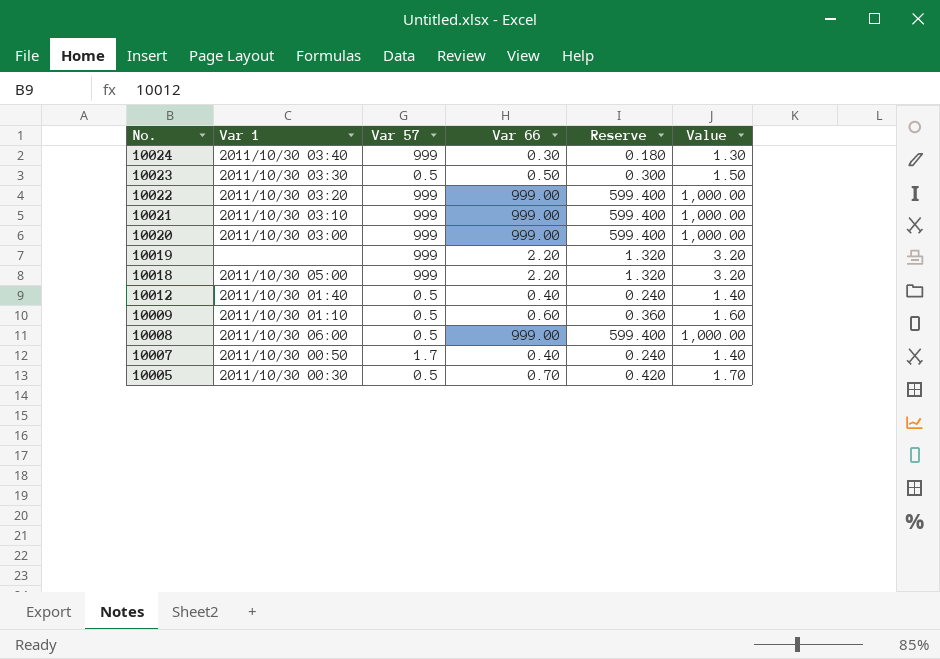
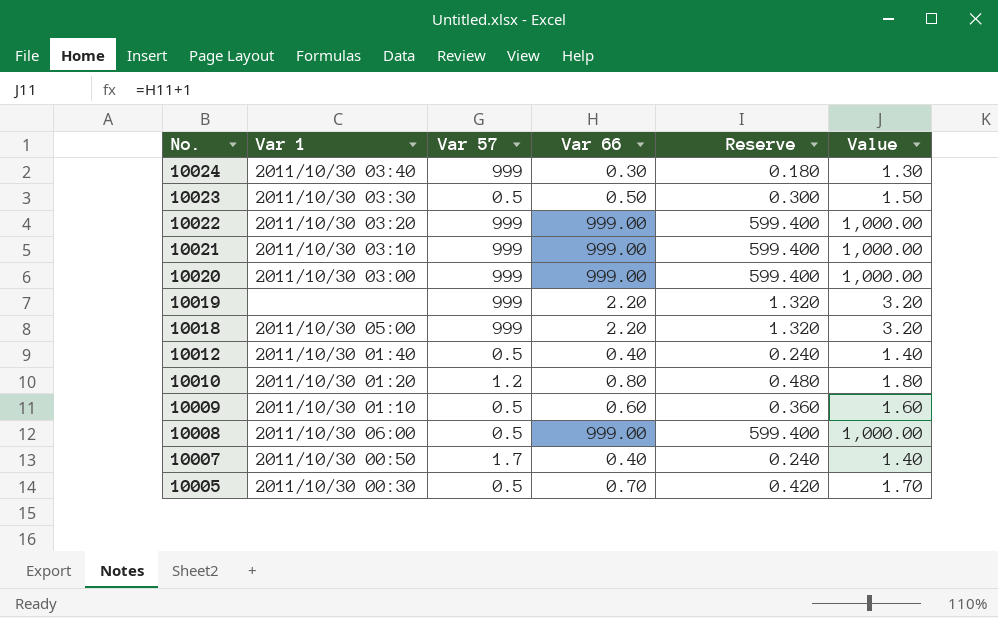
row 10010: none -> 2011/10/30 01:20 | 1.2 | 0.80 | 0.480 | 1.80

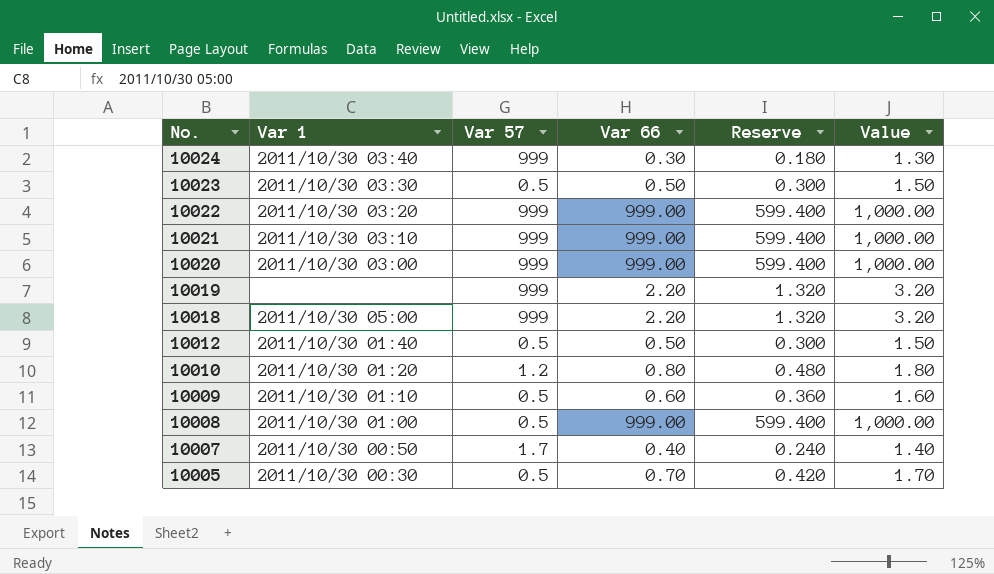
10012 | Var 66: 0.40 -> 0.50
10012 | Reserve: 0.240 -> 0.300
10012 | Value: 1.40 -> 1.50
10008 | Var 1: 2011/10/30 06:00 -> 2011/10/30 01:00

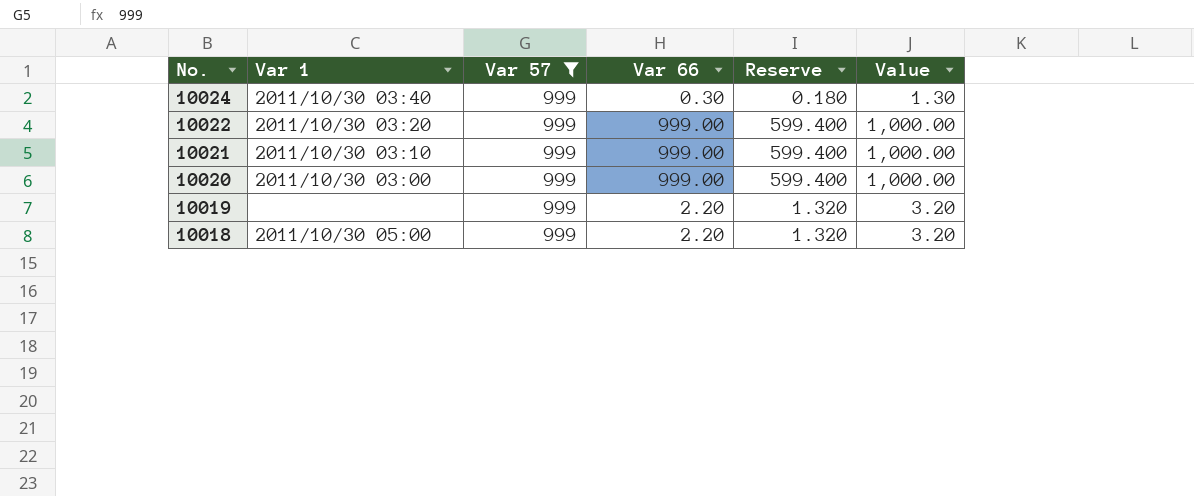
filter: none -> Var 57 = 999

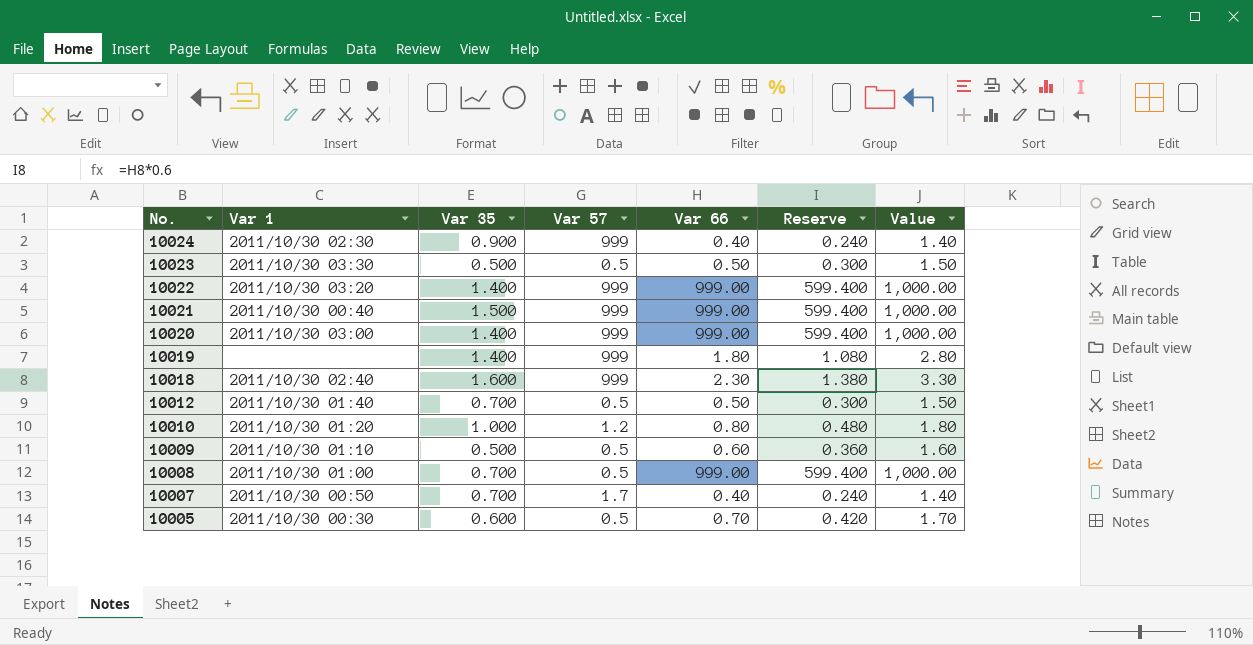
filter: Var 57 = 999 -> none
column Var 35 | position: none -> 3
10024 | Var 1: 2011/10/30 03:40 -> 2011/10/30 02:30
10024 | Var 66: 0.30 -> 0.40
10024 | Reserve: 0.180 -> 0.240
10024 | Value: 1.30 -> 1.40
10021 | Var 1: 2011/10/30 03:10 -> 2011/10/30 00:40
10019 | Var 66: 2.20 -> 1.80
10019 | Reserve: 1.320 -> 1.080
10019 | Value: 3.20 -> 2.80
10018 | Var 1: 2011/10/30 05:00 -> 2011/10/30 02:40
10018 | Var 66: 2.20 -> 2.30
10018 | Reserve: 1.320 -> 1.380
10018 | Value: 3.20 -> 3.30

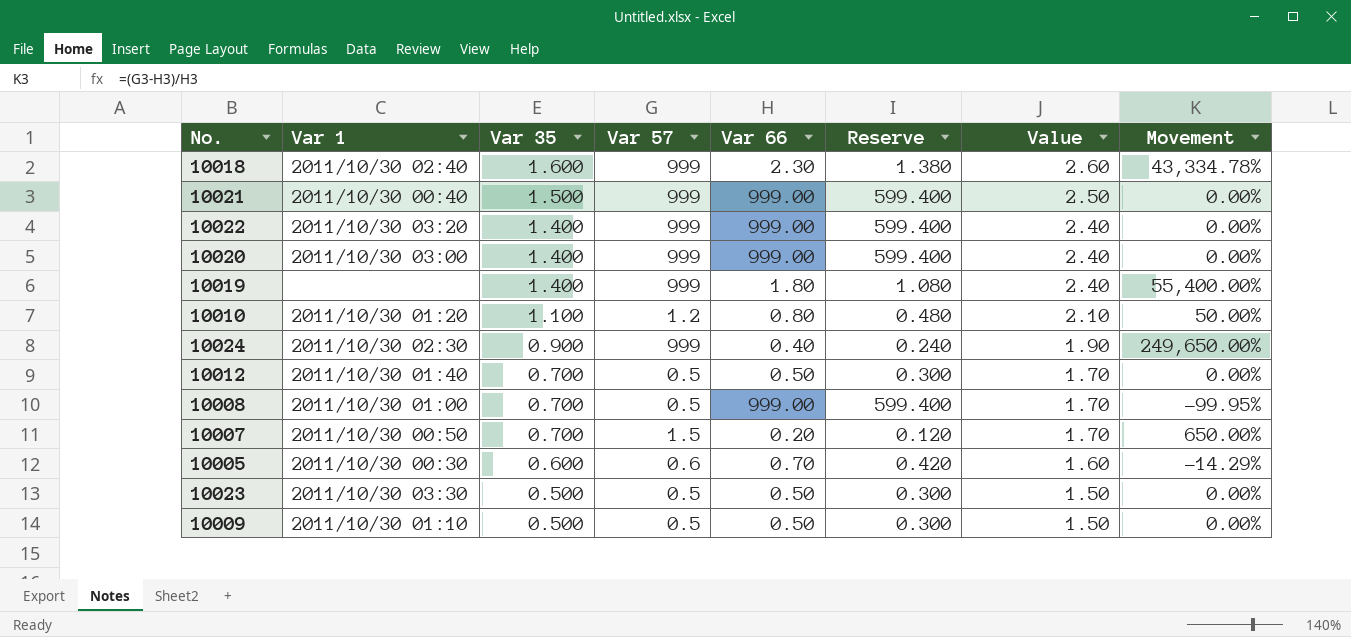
row order: No. descending -> Var 35 descending
column Value | formula: [Var 66] + 1 -> [Var 35] + 1
column Movement | formula: none -> ([Var 57] - [Var 66]) / [Var 66]
10010 | Var 35: 1.000 -> 1.100
10007 | Var 57: 1.7 -> 1.5
10007 | Var 66: 0.40 -> 0.20
10007 | Reserve: 0.240 -> 0.120
10005 | Var 57: 0.5 -> 0.6
10009 | Var 66: 0.60 -> 0.50
10009 | Reserve: 0.360 -> 0.300

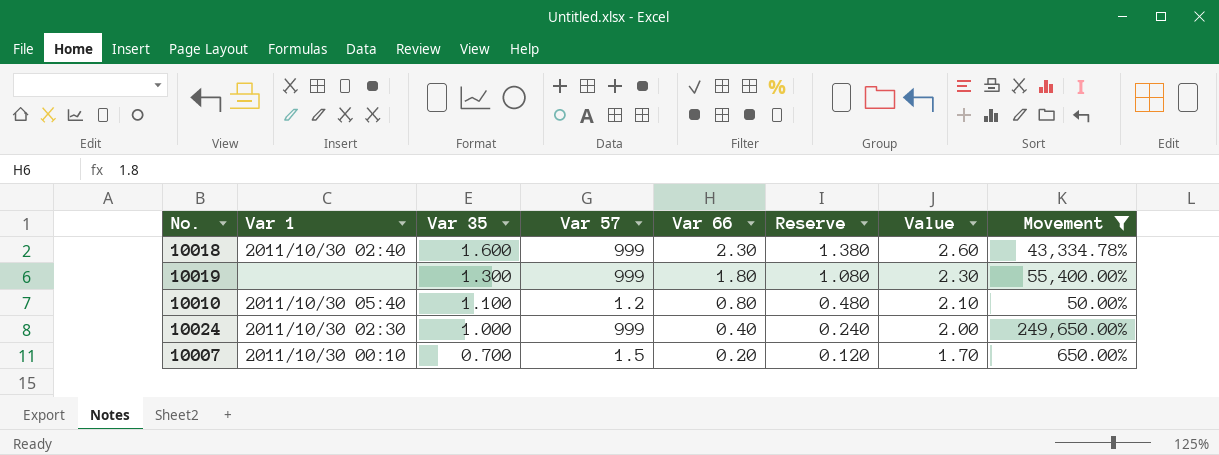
filter: none -> Movement >= 50.00%
10019 | Var 35: 1.400 -> 1.300
10019 | Value: 2.40 -> 2.30
10010 | Var 1: 2011/10/30 01:20 -> 2011/10/30 05:40
10024 | Var 35: 0.900 -> 1.000
10024 | Value: 1.90 -> 2.00
10007 | Var 1: 2011/10/30 00:50 -> 2011/10/30 00:10

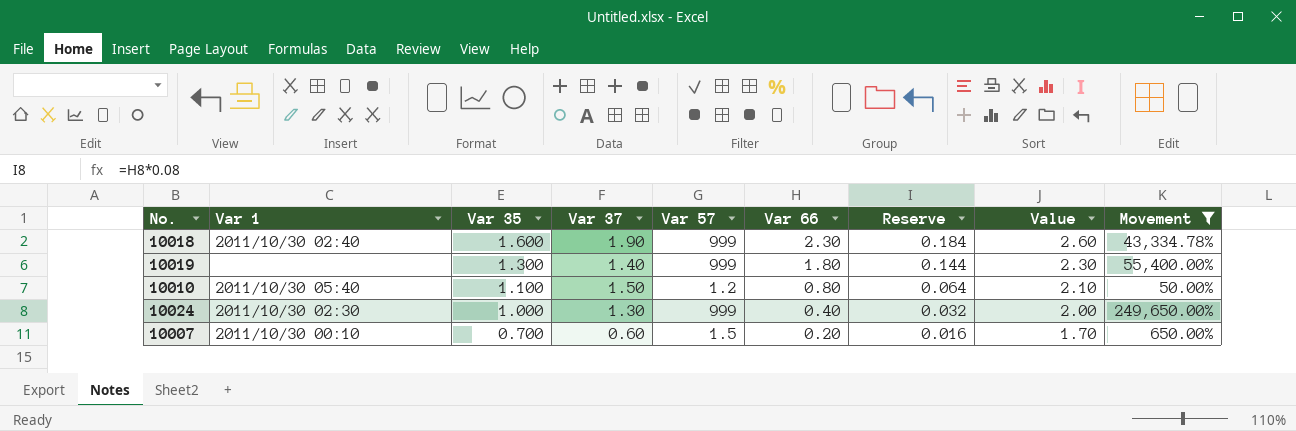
column Var 37 | position: none -> 4
column Reserve | formula: [Var 66] * 0.6 -> [Var 66] * 0.08

